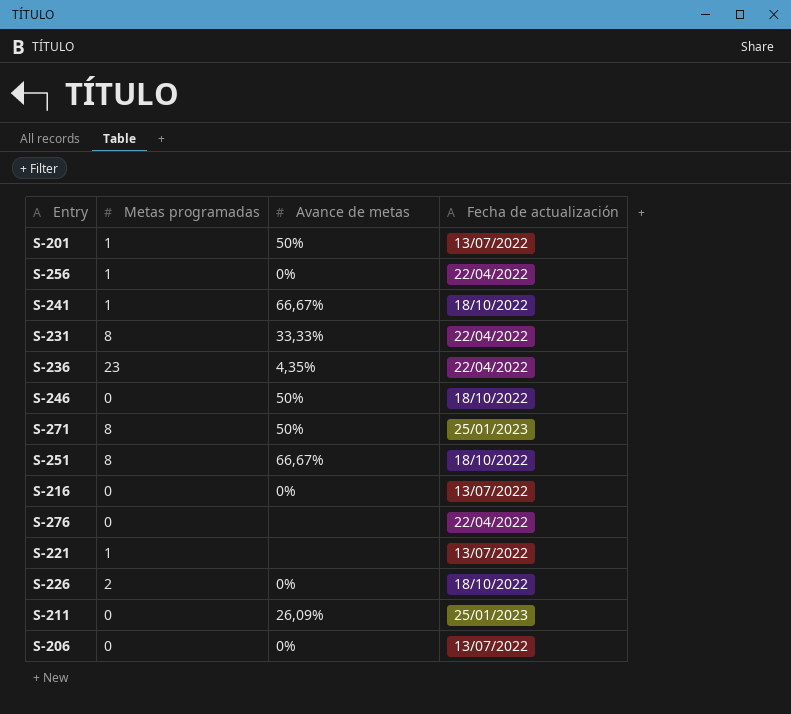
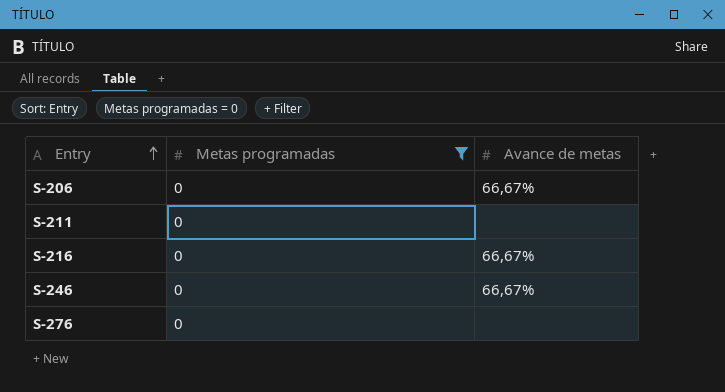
filter: none -> Metas programadas = 0
row order: none -> Entry ascending
column Fecha de actualización | position: 4 -> none
S-206 | Avance de metas: 0% -> 66,67%
S-211 | Avance de metas: 26,09% -> none
S-216 | Avance de metas: 0% -> 66,67%
S-246 | Avance de metas: 50% -> 66,67%

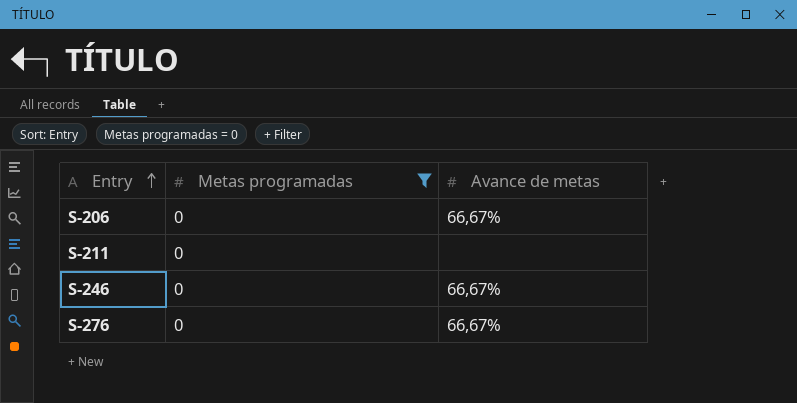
row S-216: 0 | 66,67% -> none
S-276 | Avance de metas: none -> 66,67%

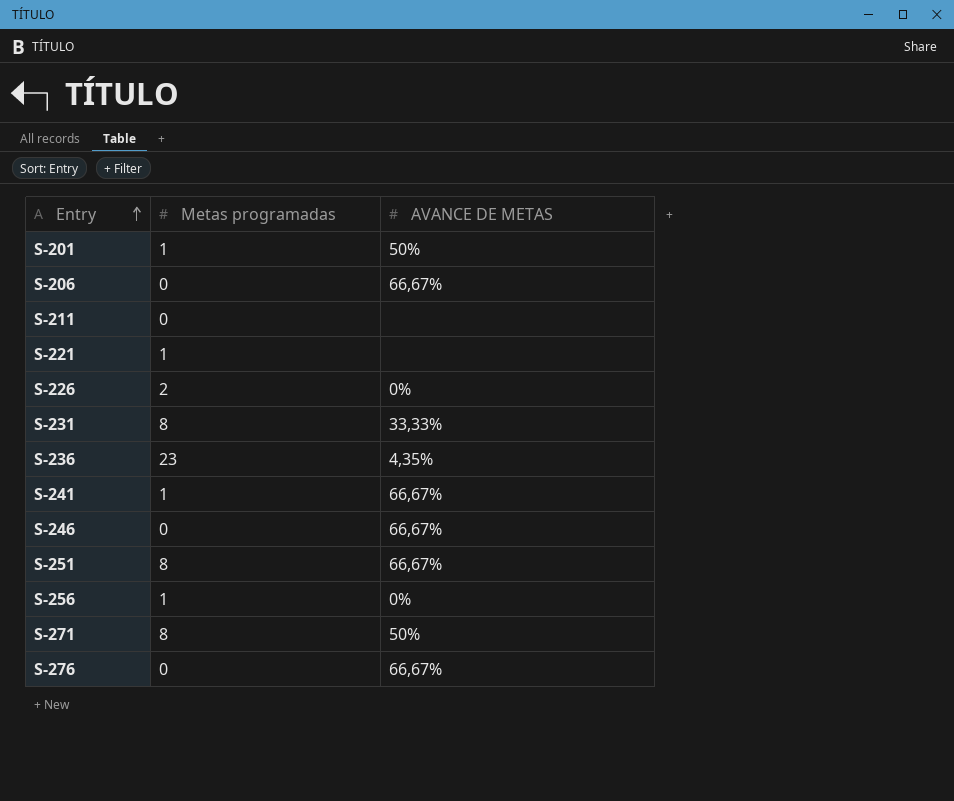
filter: Metas programadas = 0 -> none
column name: Avance de metas -> AVANCE DE METAS

